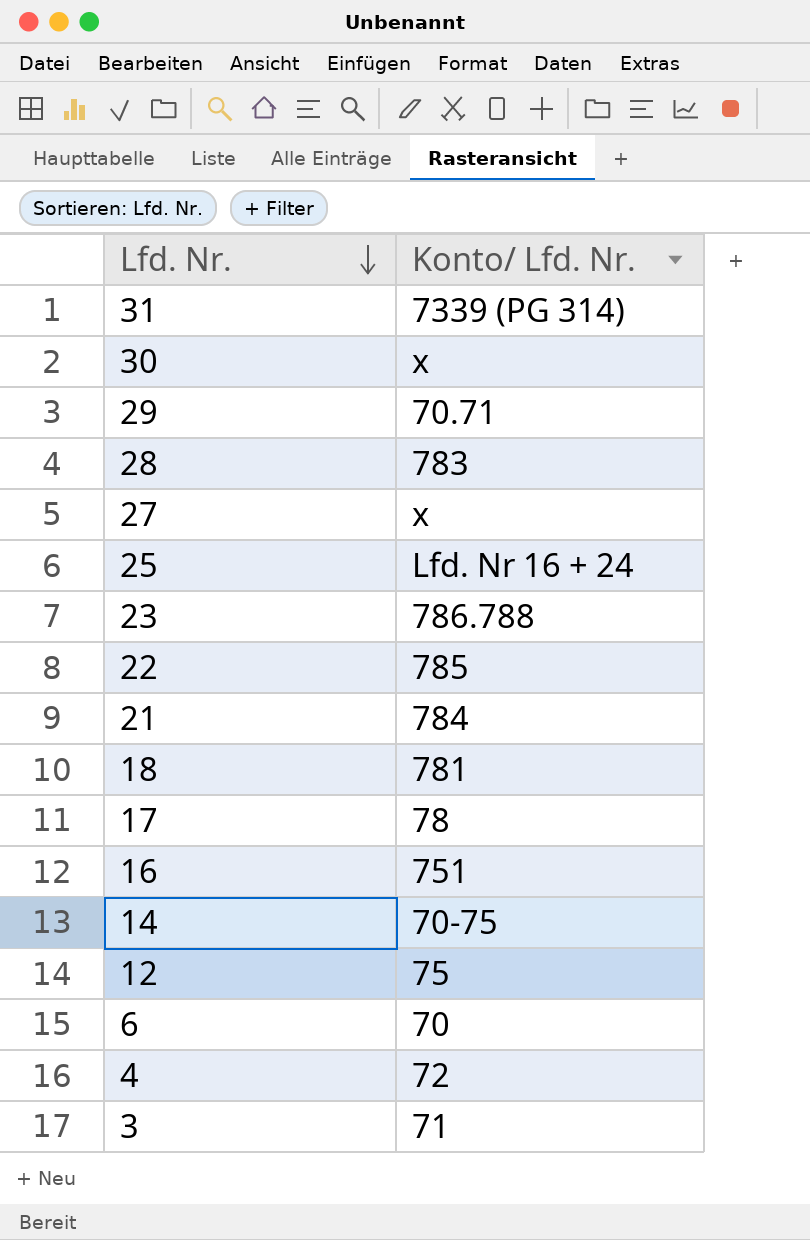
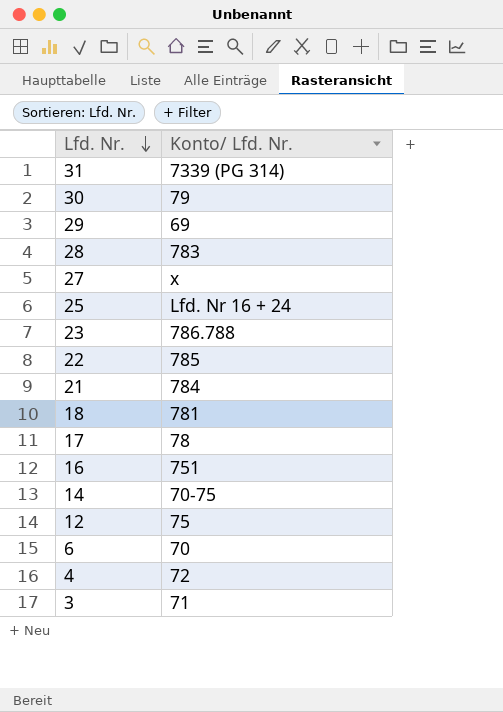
30 | Konto/ Lfd. Nr.: x -> 79
29 | Konto/ Lfd. Nr.: 70.71 -> 69

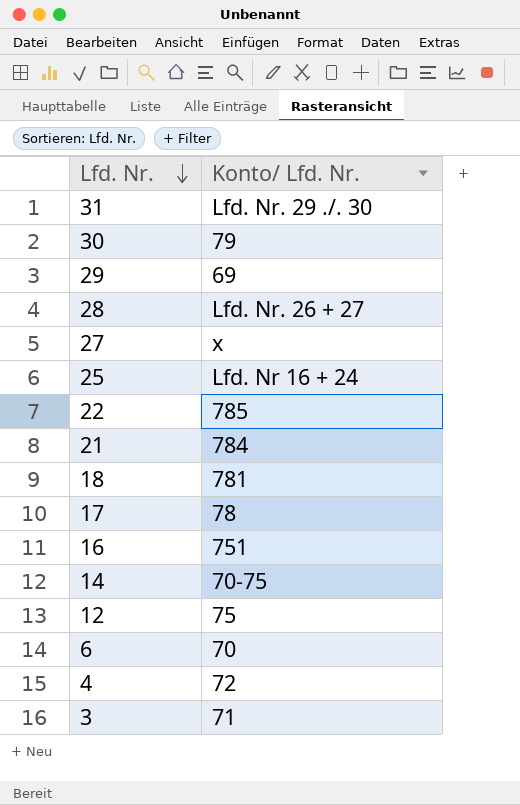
row 23: 786.788 -> none
31 | Konto/ Lfd. Nr.: 7339 (PG 314) -> Lfd. Nr. 29 ./. 30
28 | Konto/ Lfd. Nr.: 783 -> Lfd. Nr. 26 + 27

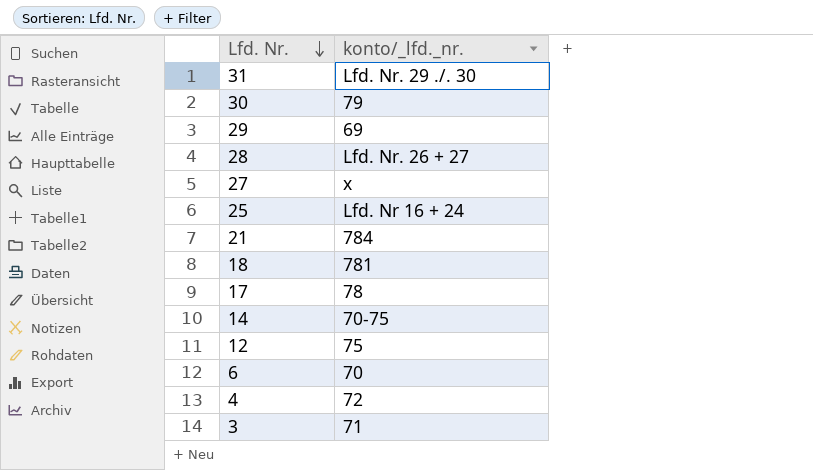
column name: Konto/ Lfd. Nr. -> konto/_lfd._nr.
row 22: 785 -> none
row 16: 751 -> none

